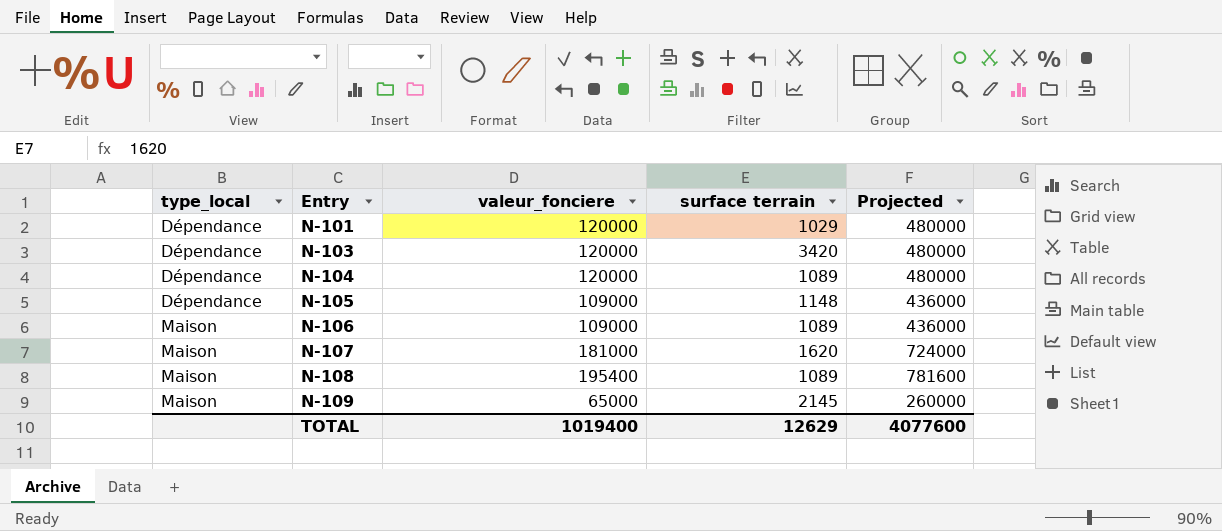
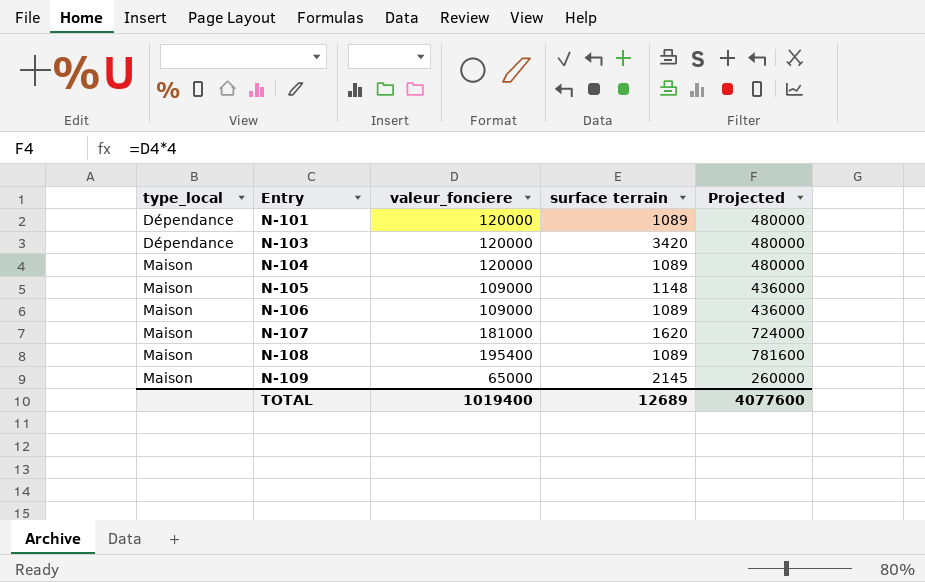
N-101 | surface terrain: 1029 -> 1089
N-104 | type_local: Dépendance -> Maison
N-105 | type_local: Dépendance -> Maison
TOTAL | surface terrain: 12629 -> 12689

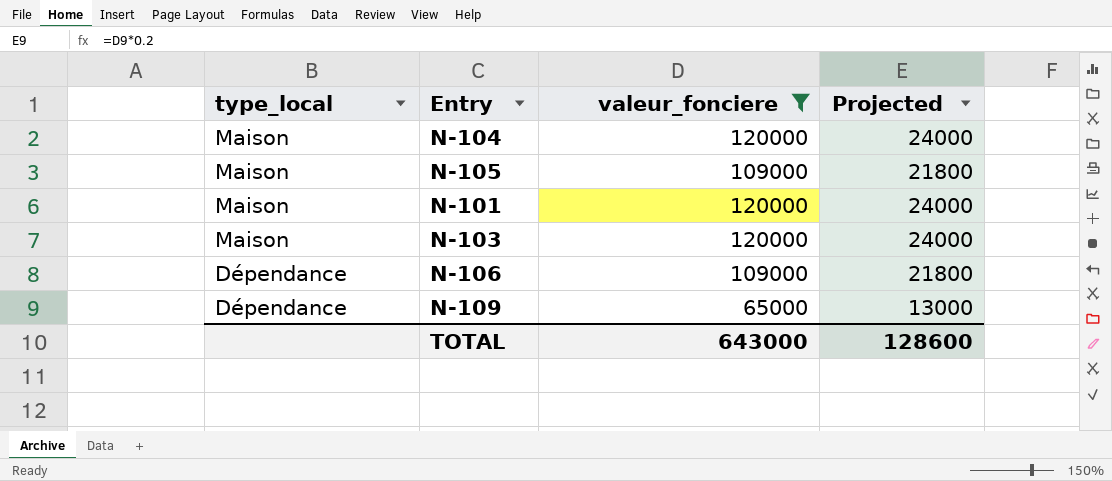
filter: none -> valeur_fonciere <= 120000
row order: type_local ascending -> type_local descending
column surface terrain | position: 4 -> none
column Projected | formula: [valeur_fonciere] * 4 -> [valeur_fonciere] * 0.2
N-101 | type_local: Dépendance -> Maison
N-103 | type_local: Dépendance -> Maison
N-106 | type_local: Maison -> Dépendance
N-109 | type_local: Maison -> Dépendance
TOTAL | valeur_fonciere: 1019400 -> 643000
TOTAL | Projected: 4077600 -> 128600

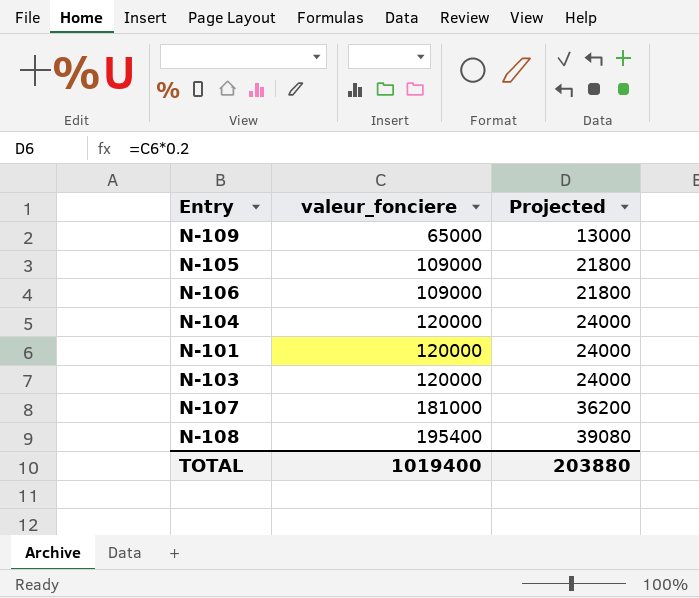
filter: valeur_fonciere <= 120000 -> none
row order: type_local descending -> valeur_fonciere ascending
column type_local | position: 1 -> none
TOTAL | valeur_fonciere: 643000 -> 1019400
TOTAL | Projected: 128600 -> 203880

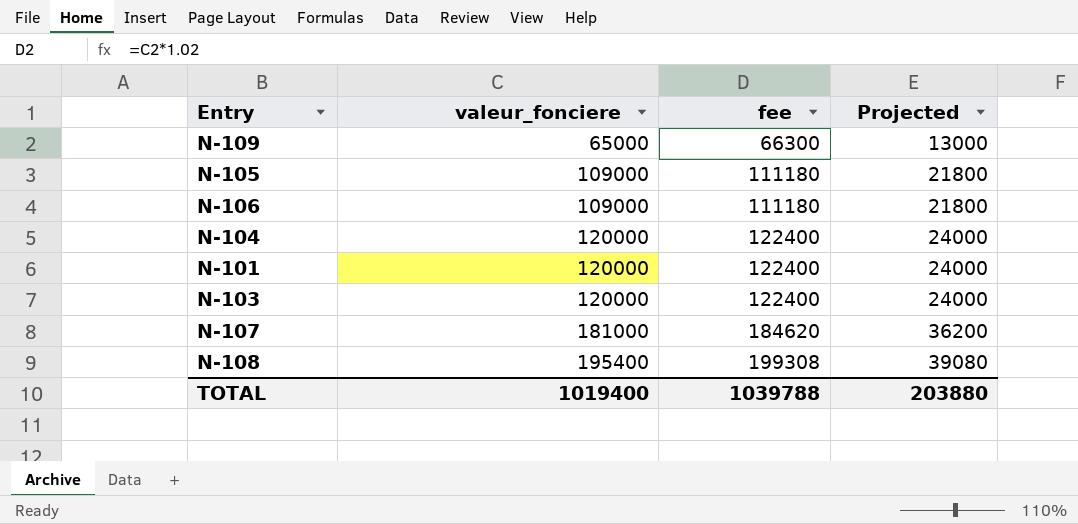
column fee | formula: none -> [valeur_fonciere] * 1.02

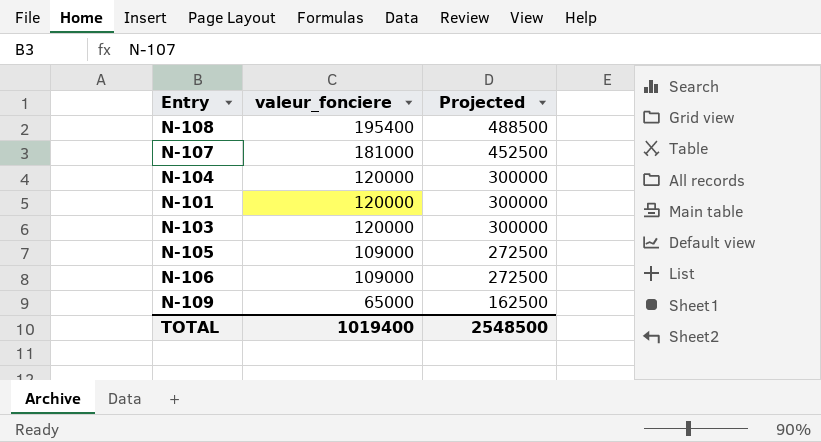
row order: valeur_fonciere ascending -> valeur_fonciere descending
column fee | formula: [valeur_fonciere] * 1.02 -> none
column Projected | formula: [valeur_fonciere] * 0.2 -> [valeur_fonciere] * 2.5
TOTAL | Projected: 203880 -> 2548500

